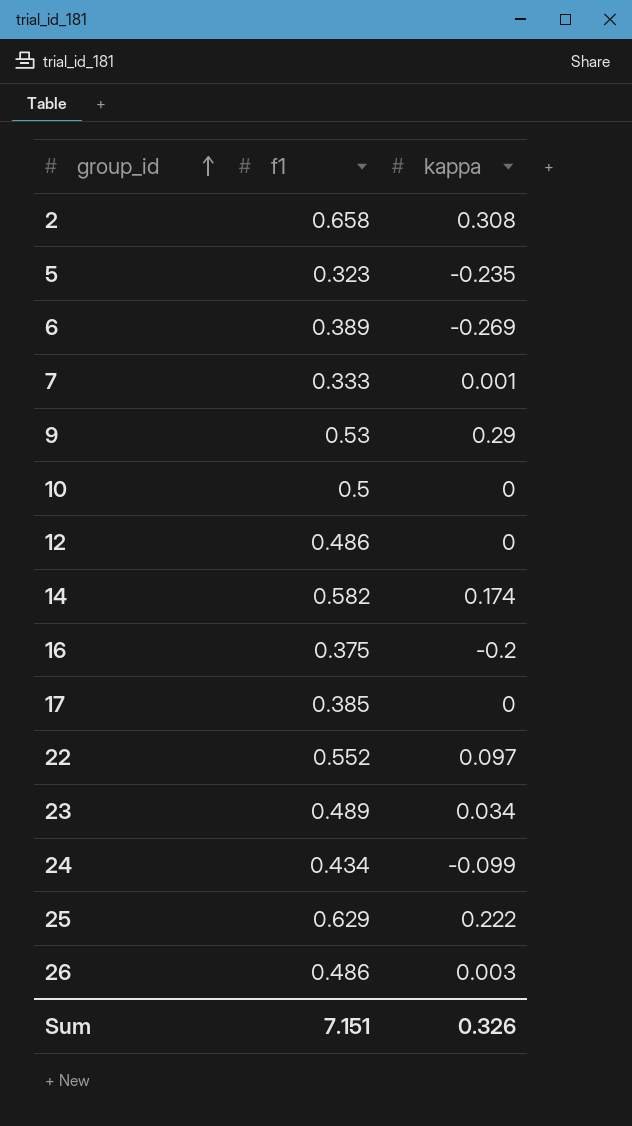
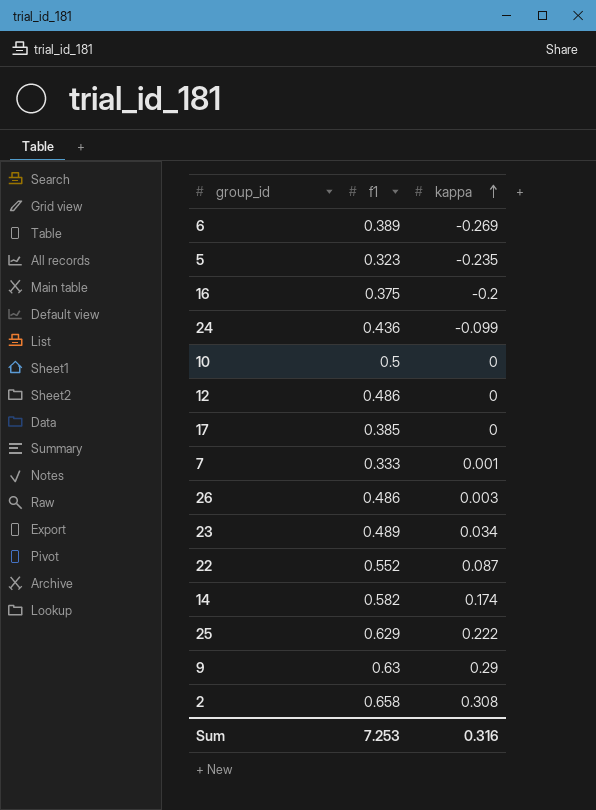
row order: group_id ascending -> kappa ascending
24 | f1: 0.434 -> 0.436
22 | kappa: 0.097 -> 0.087
9 | f1: 0.53 -> 0.63
Sum | f1: 7.151 -> 7.253
Sum | kappa: 0.326 -> 0.316

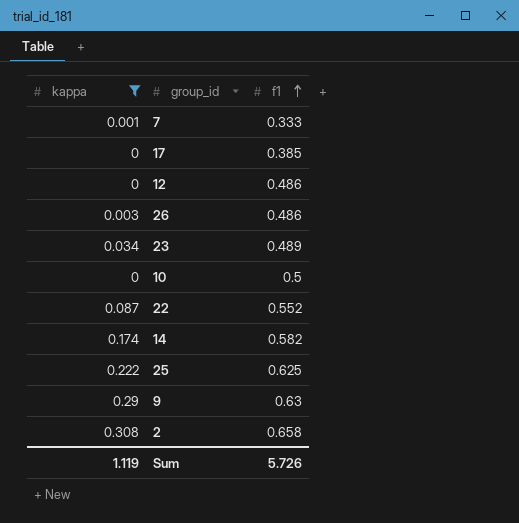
filter: none -> kappa >= 0
row order: kappa ascending -> f1 ascending
column kappa | position: 3 -> 1
25 | f1: 0.629 -> 0.625
Sum | kappa: 0.316 -> 1.119
Sum | f1: 7.253 -> 5.726

